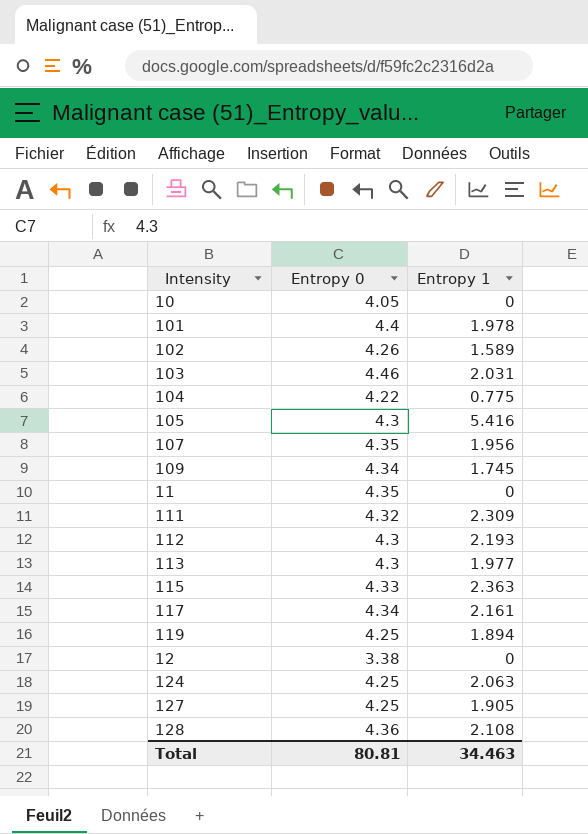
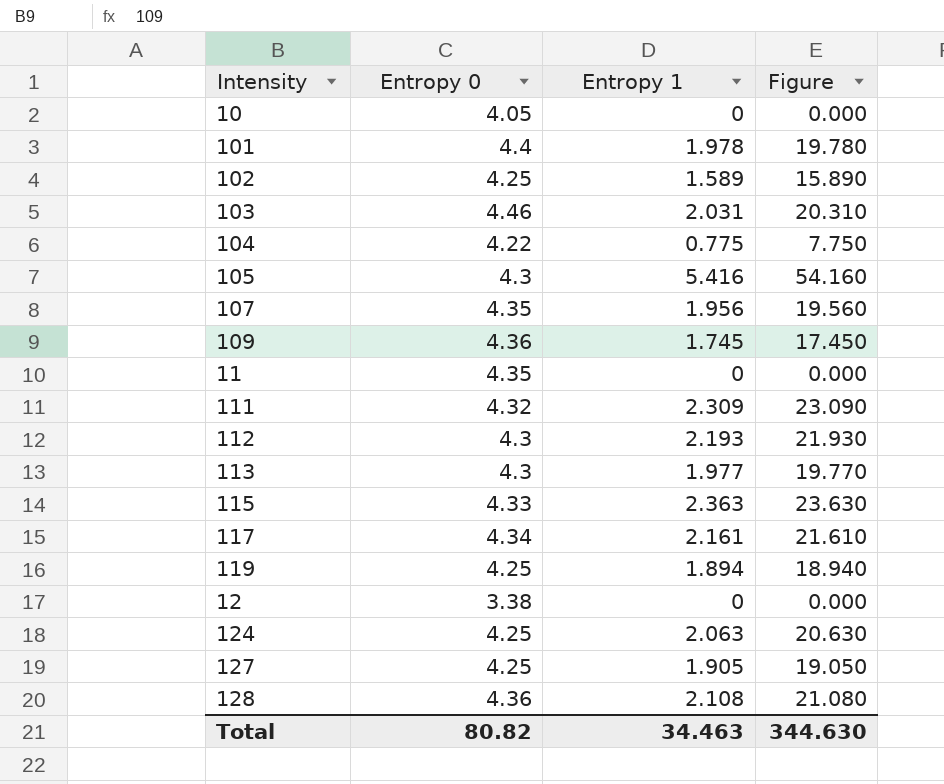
column Figure | formula: none -> [Entropy 1] * 10
102 | Entropy 0: 4.26 -> 4.25
109 | Entropy 0: 4.34 -> 4.36
Total | Entropy 0: 80.81 -> 80.82

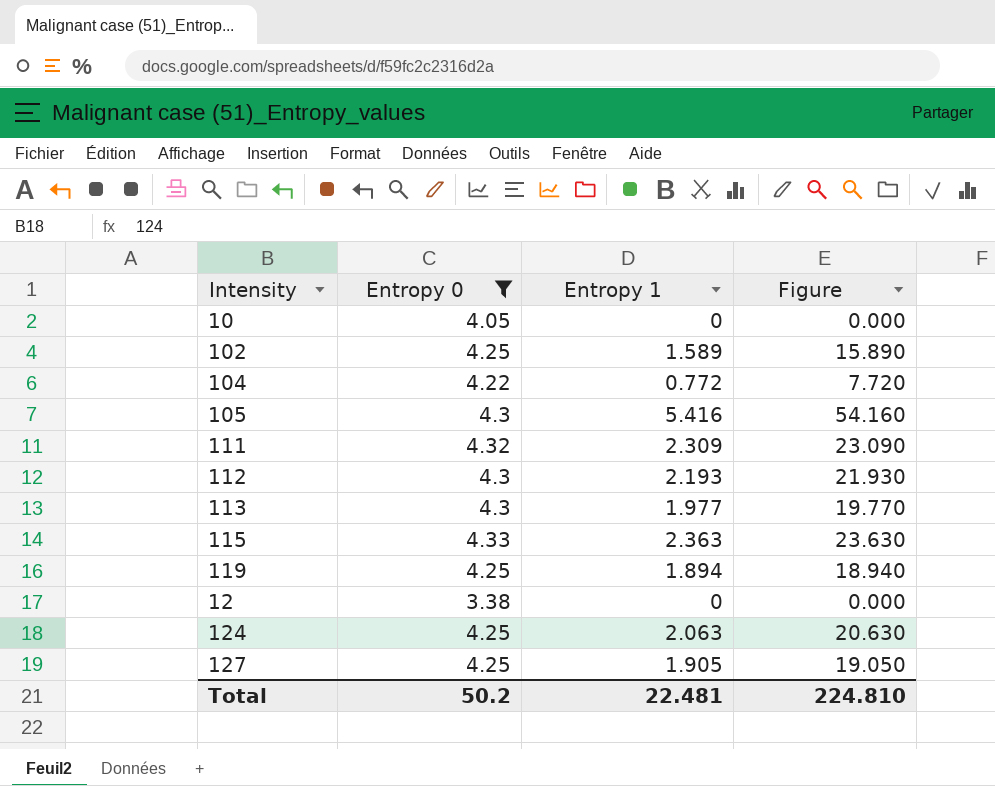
filter: none -> Entropy 0 <= 4.33
104 | Entropy 1: 0.775 -> 0.772
104 | Figure: 7.750 -> 7.720
Total | Entropy 0: 80.82 -> 50.2
Total | Entropy 1: 34.463 -> 22.481
Total | Figure: 344.630 -> 224.810

